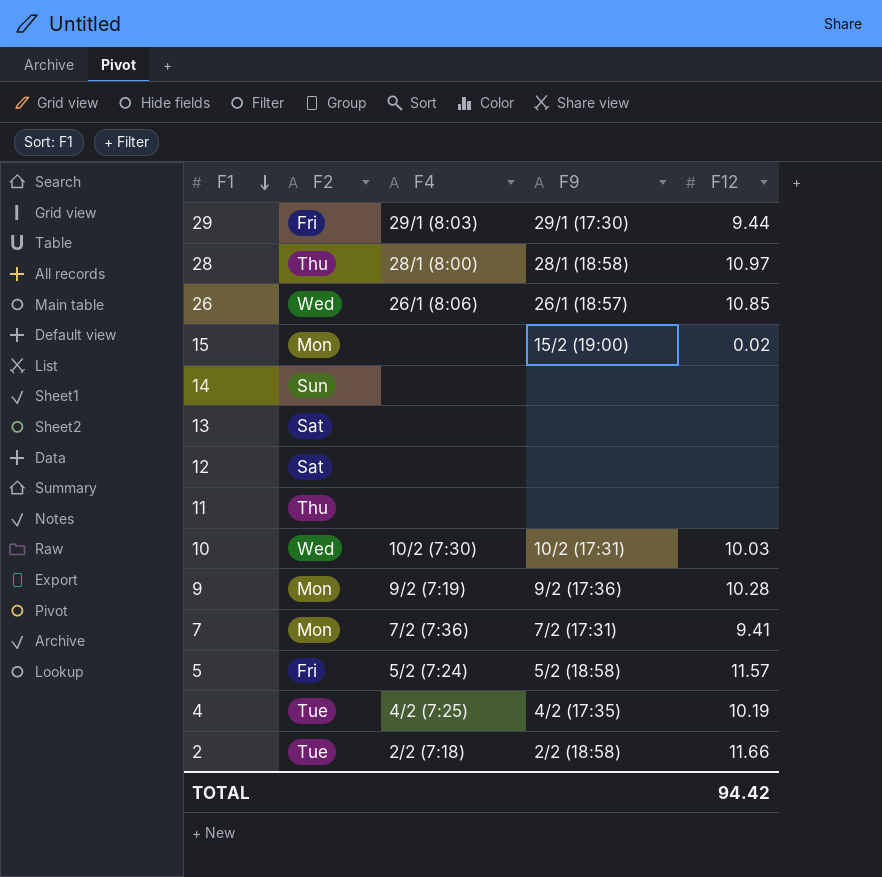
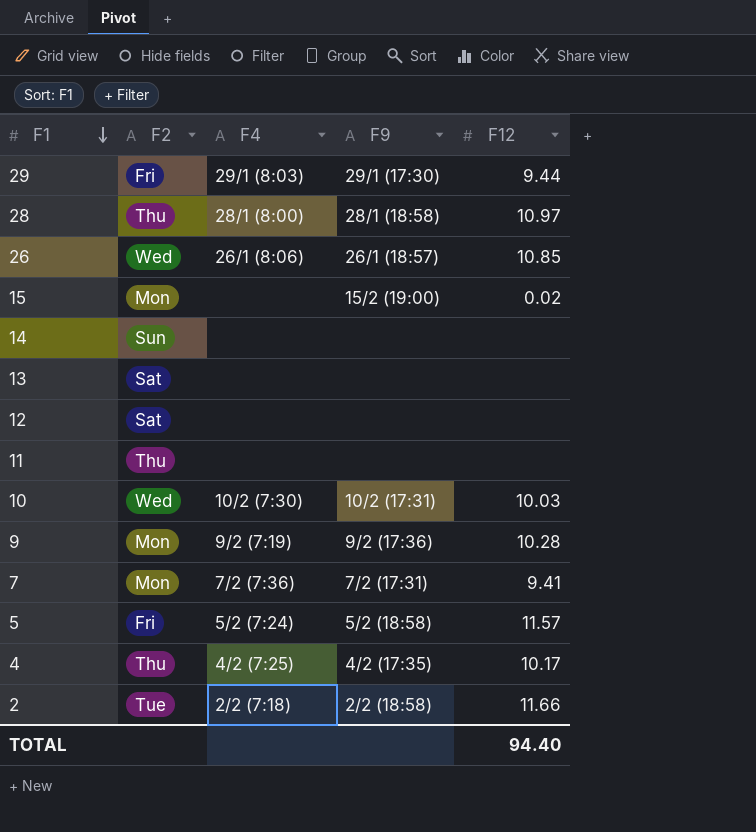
4 | F2: Tue -> Thu
4 | F12: 10.19 -> 10.17
TOTAL | F12: 94.42 -> 94.40

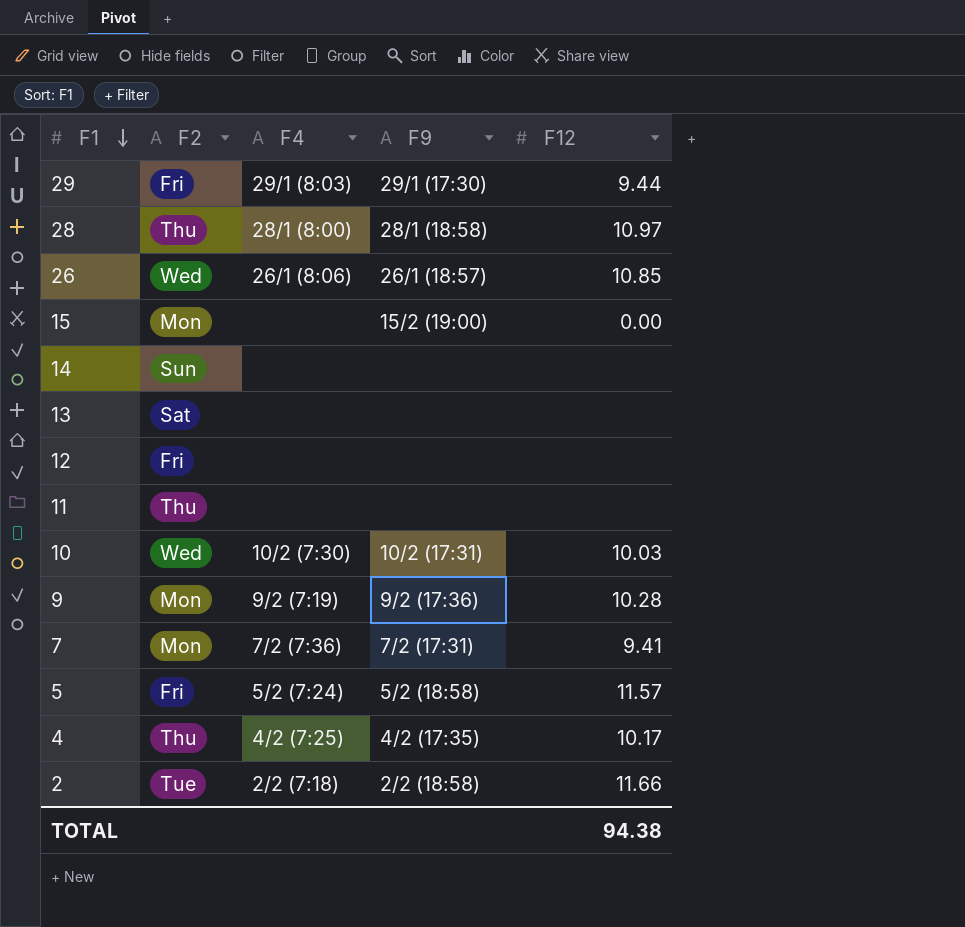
15 | F12: 0.02 -> 0.00
12 | F2: Sat -> Fri
TOTAL | F12: 94.40 -> 94.38

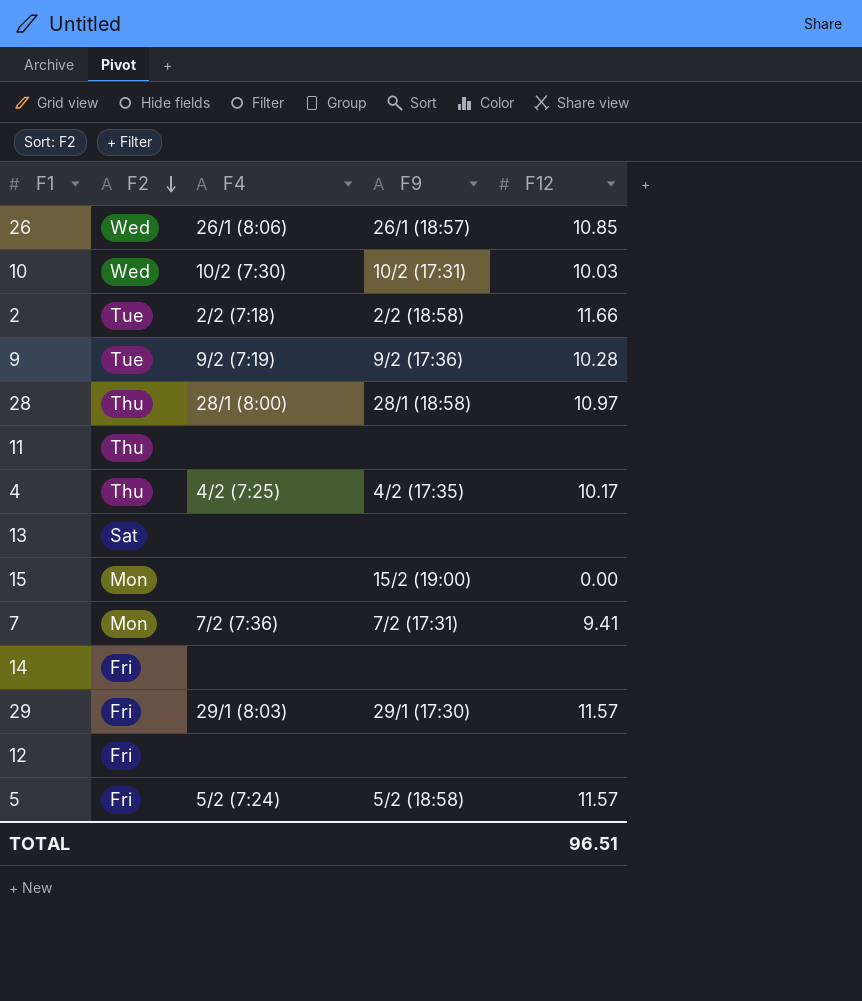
row order: F1 descending -> F2 descending
9 | F2: Mon -> Tue
14 | F2: Sun -> Fri
29 | F12: 9.44 -> 11.57
TOTAL | F12: 94.38 -> 96.51

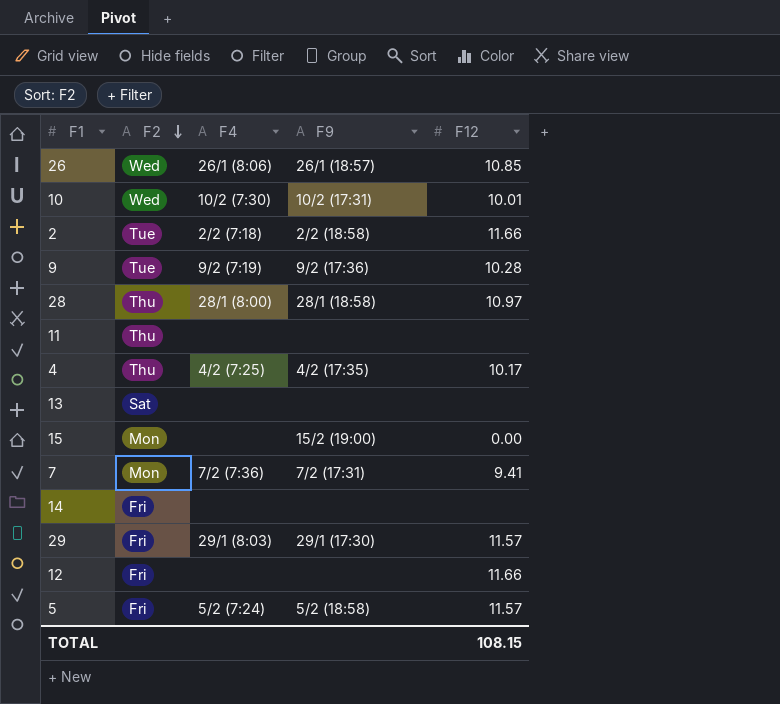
10 | F12: 10.03 -> 10.01
12 | F12: none -> 11.66
TOTAL | F12: 96.51 -> 108.15

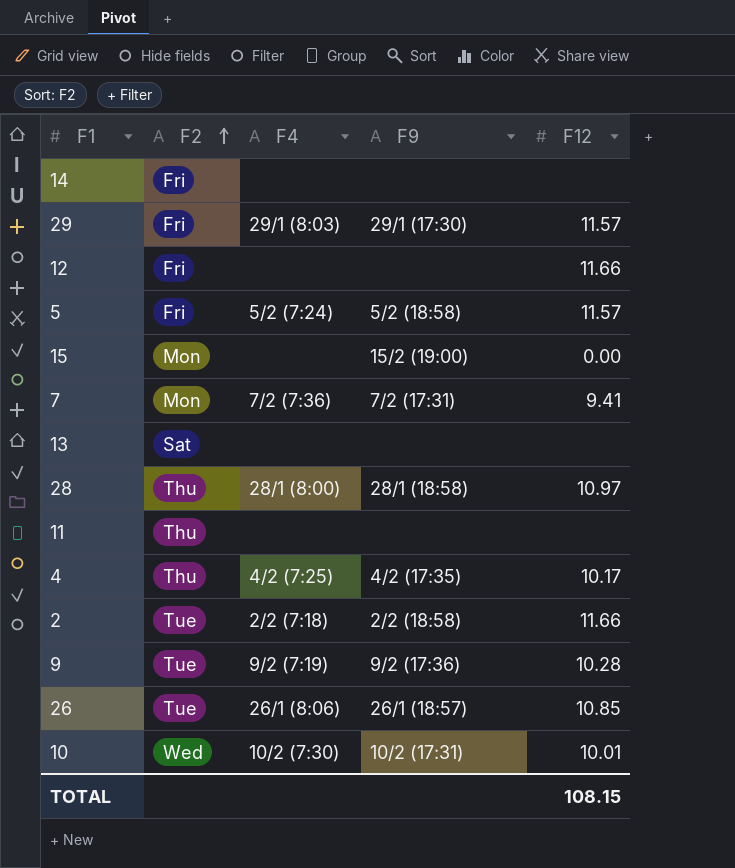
row order: F2 descending -> F2 ascending
26 | F2: Wed -> Tue

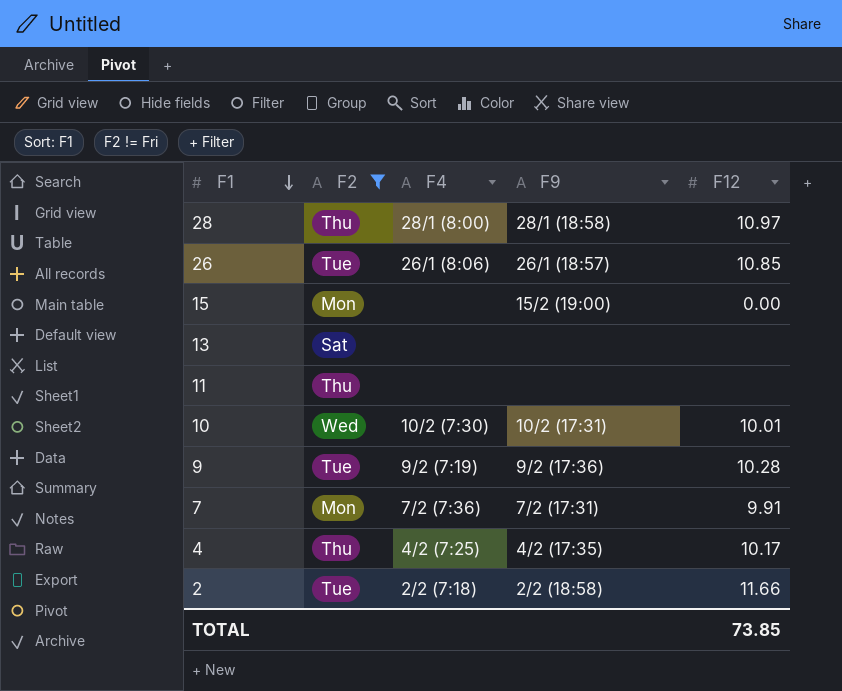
filter: none -> F2 != Fri
row order: F2 ascending -> F1 descending
7 | F12: 9.41 -> 9.91
TOTAL | F12: 108.15 -> 73.85

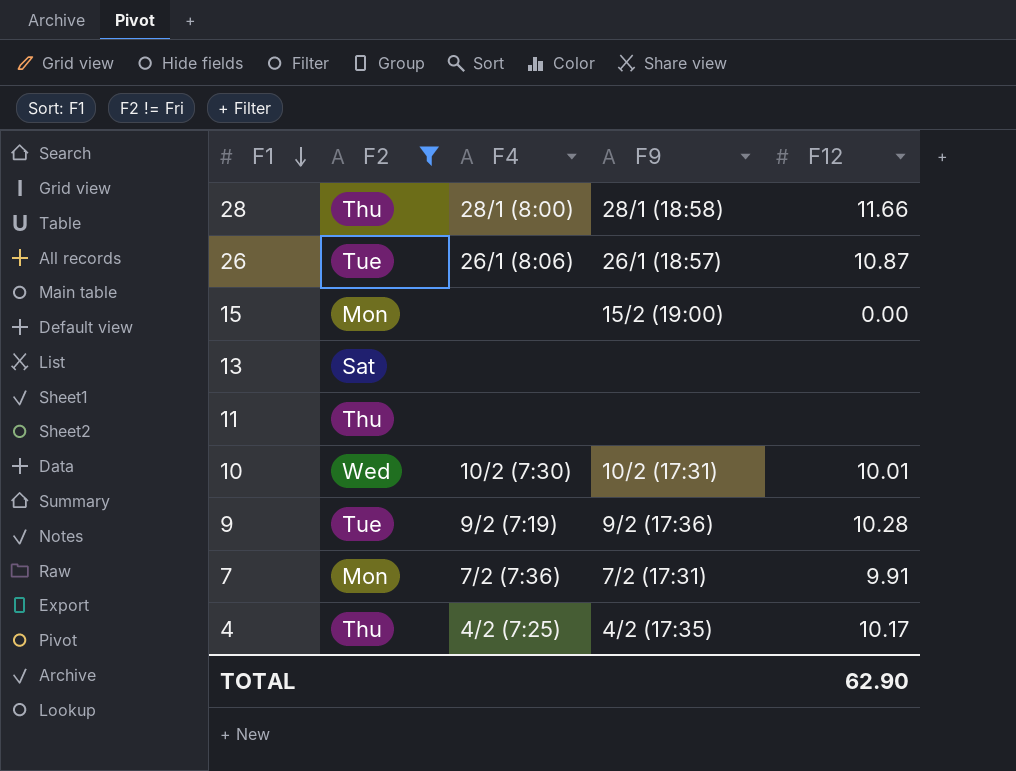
row 2: Tue | 2/2 (7:18) | 2/2 (18:58) | 11.66 -> none
28 | F12: 10.97 -> 11.66
26 | F12: 10.85 -> 10.87
TOTAL | F12: 73.85 -> 62.90

